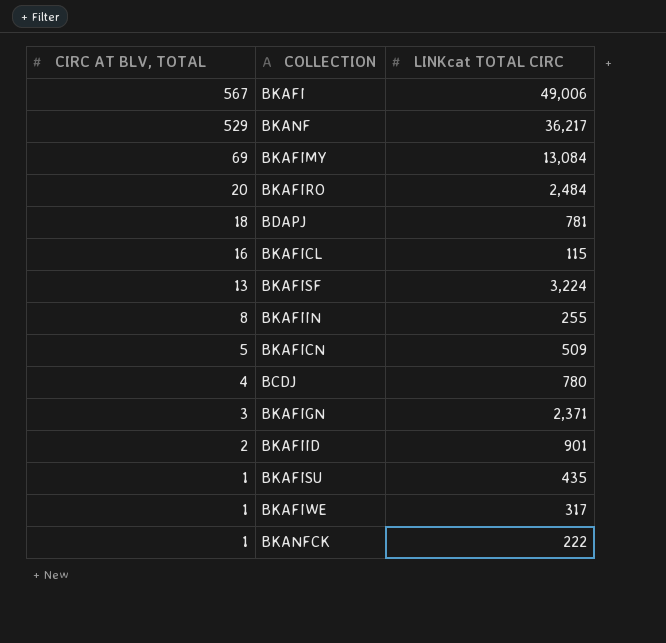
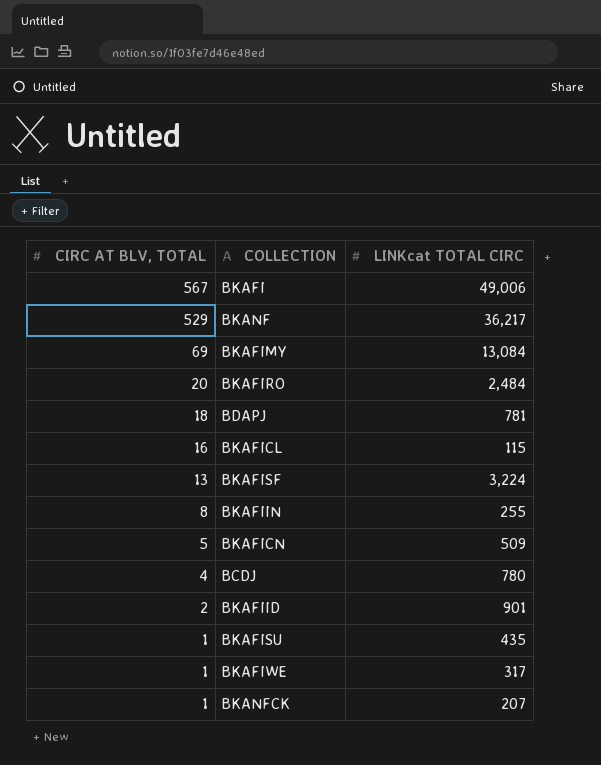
row BKAFIGN: 3 | 2,371 -> none
BKANFCK | LINKcat TOTAL CIRC: 222 -> 207

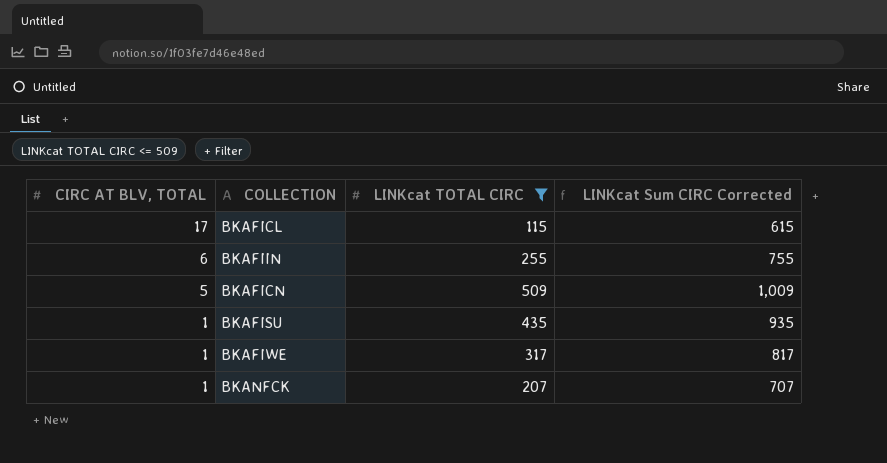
filter: none -> LINKcat TOTAL CIRC <= 509
column LINKcat Sum CIRC Corrected | formula: none -> [LINKcat TOTAL CIRC] + 500
BKAFICL | CIRC AT BLV, TOTAL: 16 -> 17
BKAFIIN | CIRC AT BLV, TOTAL: 8 -> 6

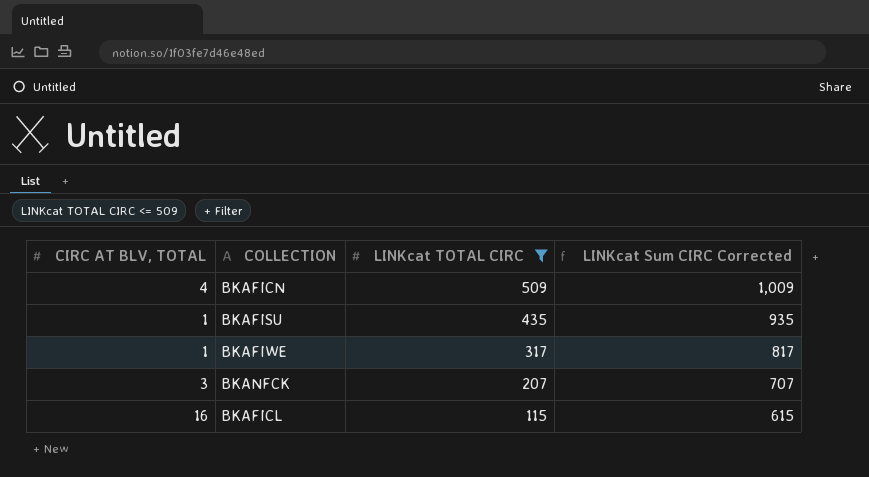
row order: CIRC AT BLV, TOTAL descending -> LINKcat TOTAL CIRC descending
row BKAFIIN: 6 | 255 | 755 -> none
BKAFICN | CIRC AT BLV, TOTAL: 5 -> 4
BKANFCK | CIRC AT BLV, TOTAL: 1 -> 3
BKAFICL | CIRC AT BLV, TOTAL: 17 -> 16

